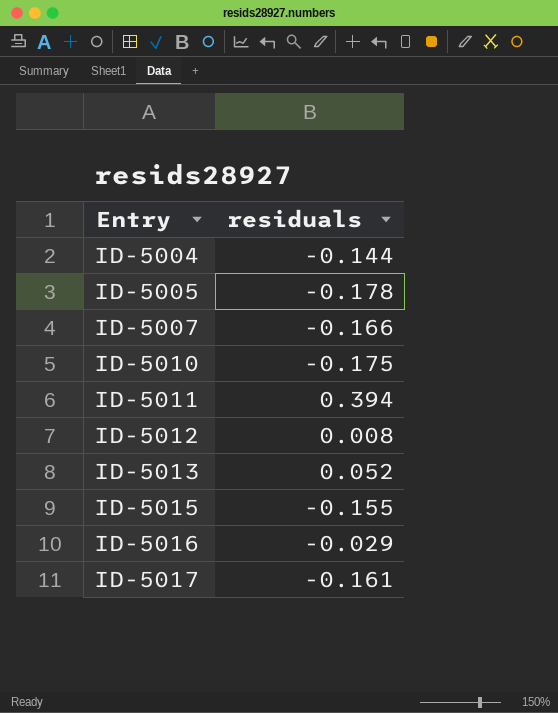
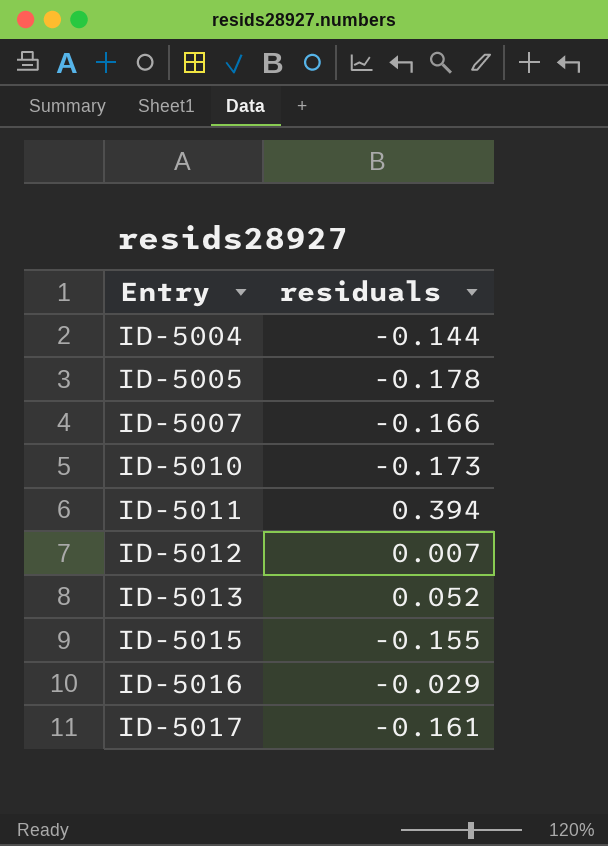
ID-5010 | residuals: -0.175 -> -0.173
ID-5012 | residuals: 0.008 -> 0.007

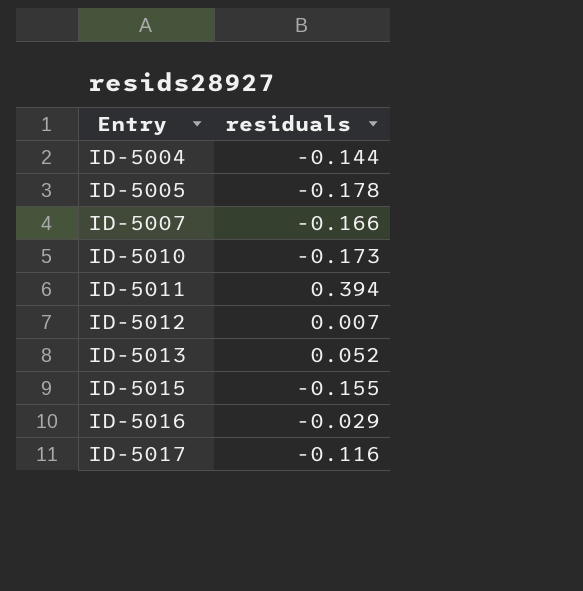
ID-5017 | residuals: -0.161 -> -0.116

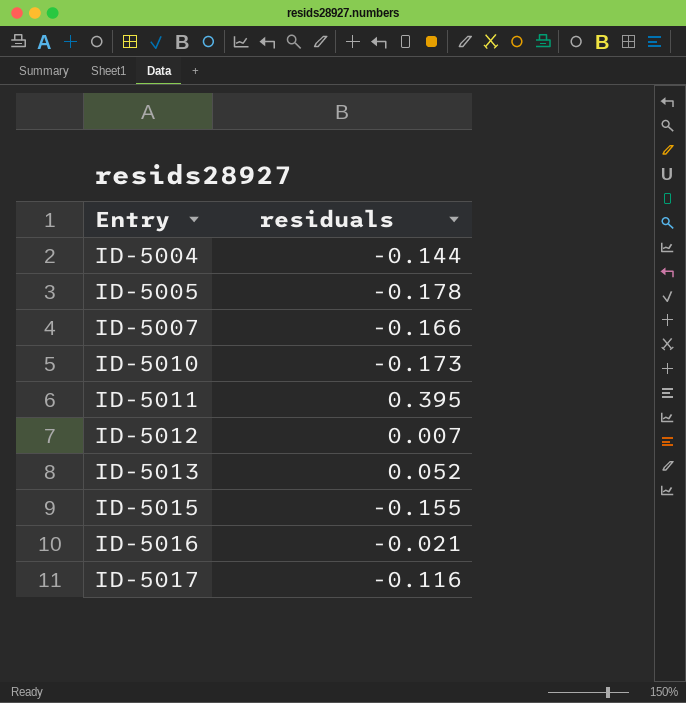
ID-5011 | residuals: 0.394 -> 0.395
ID-5016 | residuals: -0.029 -> -0.021

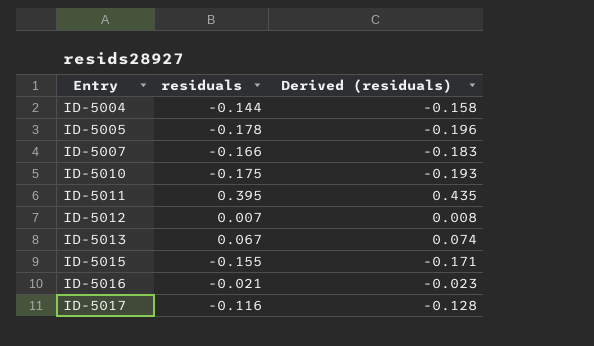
column Derived (residuals) | formula: none -> [residuals] * 1.1
ID-5010 | residuals: -0.173 -> -0.175
ID-5013 | residuals: 0.052 -> 0.067

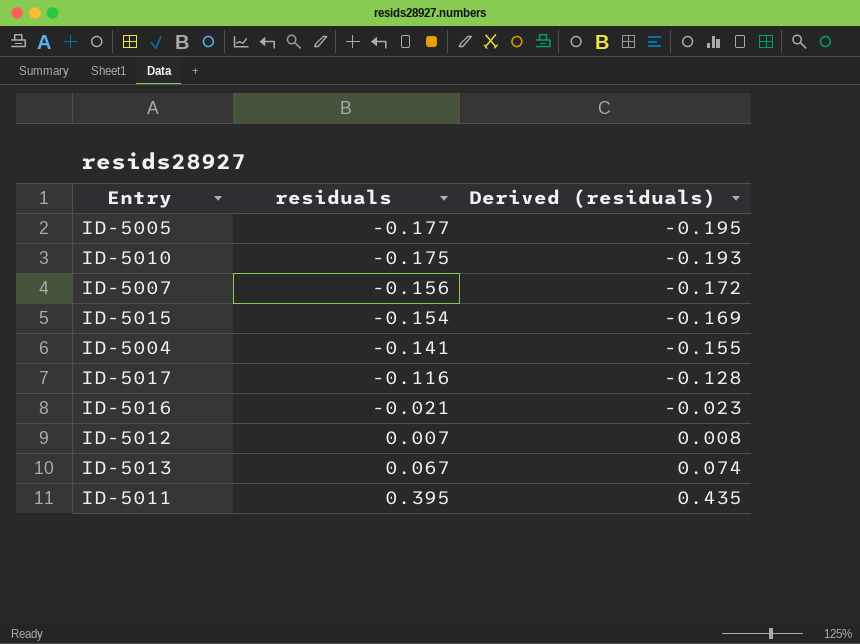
row order: Entry ascending -> residuals ascending
ID-5005 | residuals: -0.178 -> -0.177
ID-5005 | Derived (residuals): -0.196 -> -0.195
ID-5007 | residuals: -0.166 -> -0.156
ID-5007 | Derived (residuals): -0.183 -> -0.172
ID-5015 | residuals: -0.155 -> -0.154
ID-5015 | Derived (residuals): -0.171 -> -0.169
ID-5004 | residuals: -0.144 -> -0.141
ID-5004 | Derived (residuals): -0.158 -> -0.155

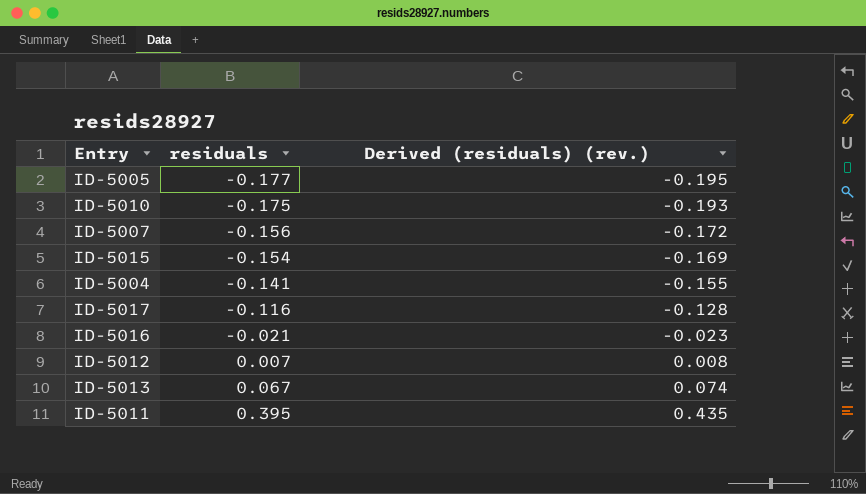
column name: Derived (residuals) -> Derived (residuals) (rev.)

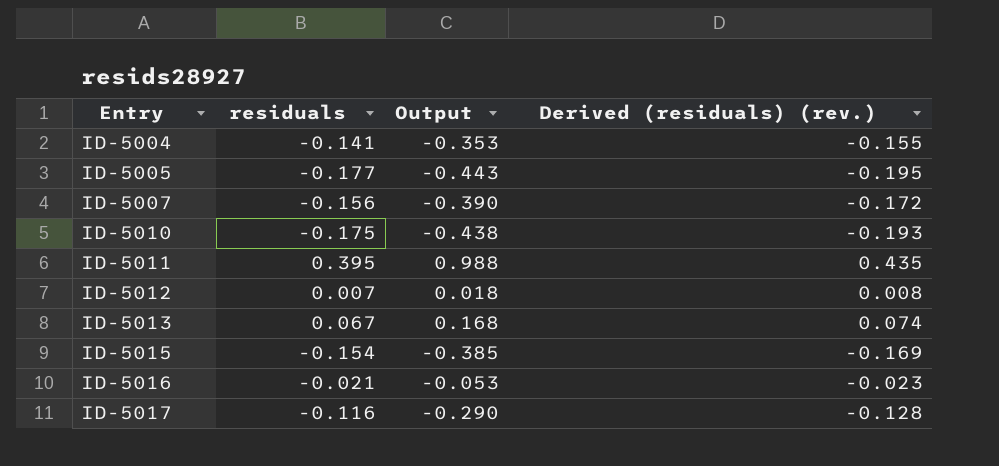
row order: residuals ascending -> Entry ascending
column Output | formula: none -> [residuals] * 2.5

